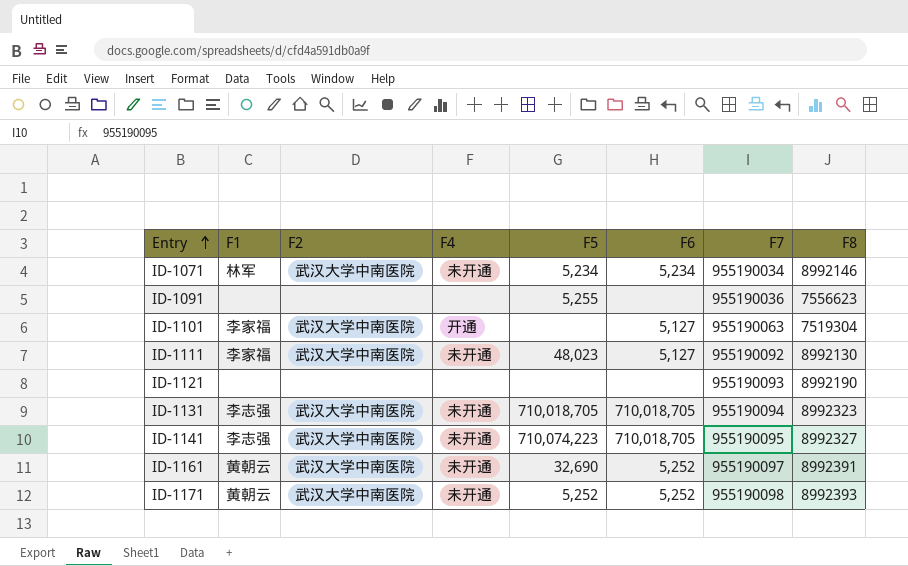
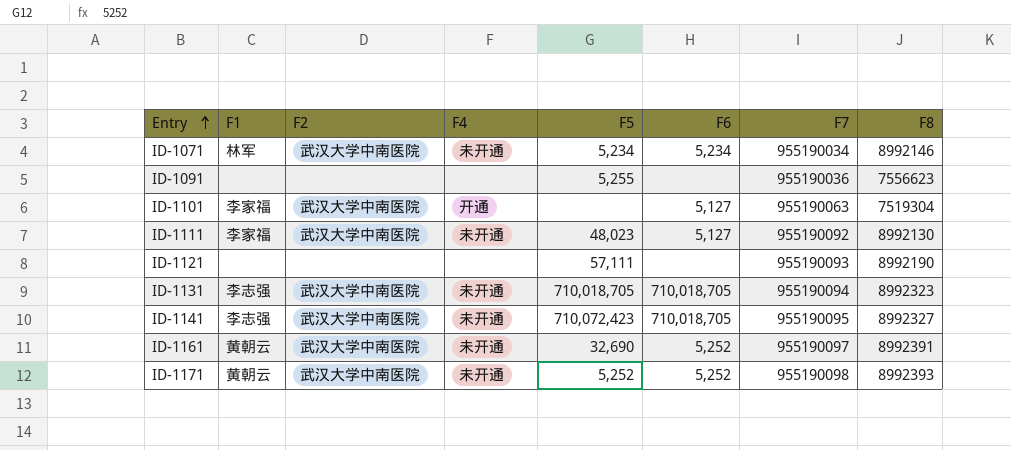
ID-1121 | F5: none -> 57,111
ID-1141 | F5: 710,074,223 -> 710,072,423

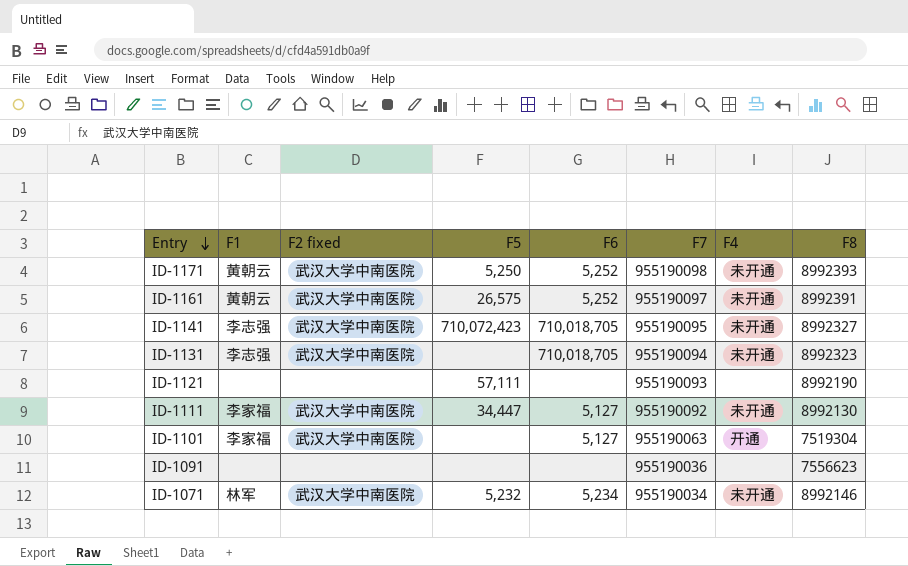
row order: Entry ascending -> Entry descending
column name: F2 -> F2 fixed
column F4 | position: 4 -> 7
ID-1171 | F5: 5,252 -> 5,250
ID-1161 | F5: 32,690 -> 26,575
ID-1131 | F5: 710,018,705 -> none
ID-1111 | F5: 48,023 -> 34,447
ID-1091 | F5: 5,255 -> none
ID-1071 | F5: 5,234 -> 5,232

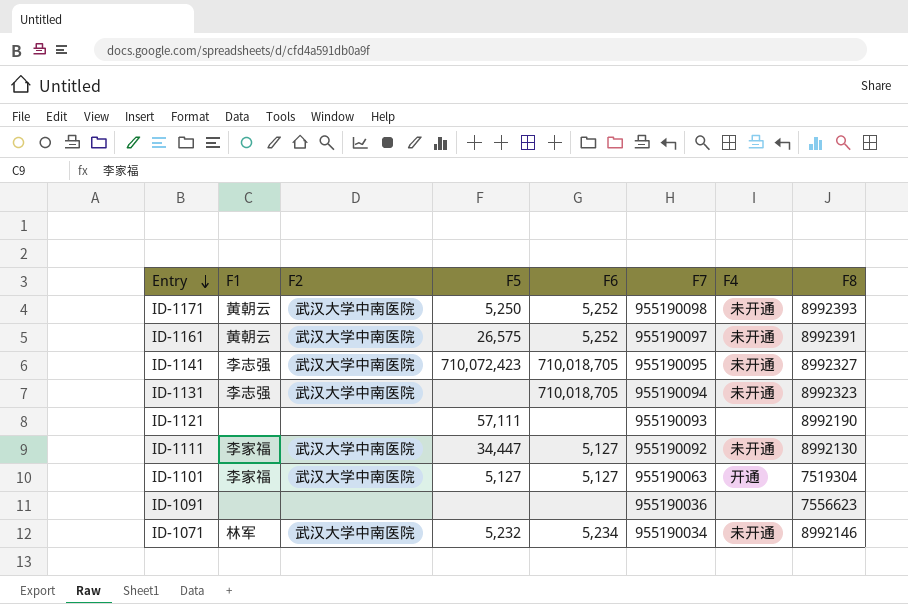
column name: F2 fixed -> F2
ID-1101 | F5: none -> 5,127

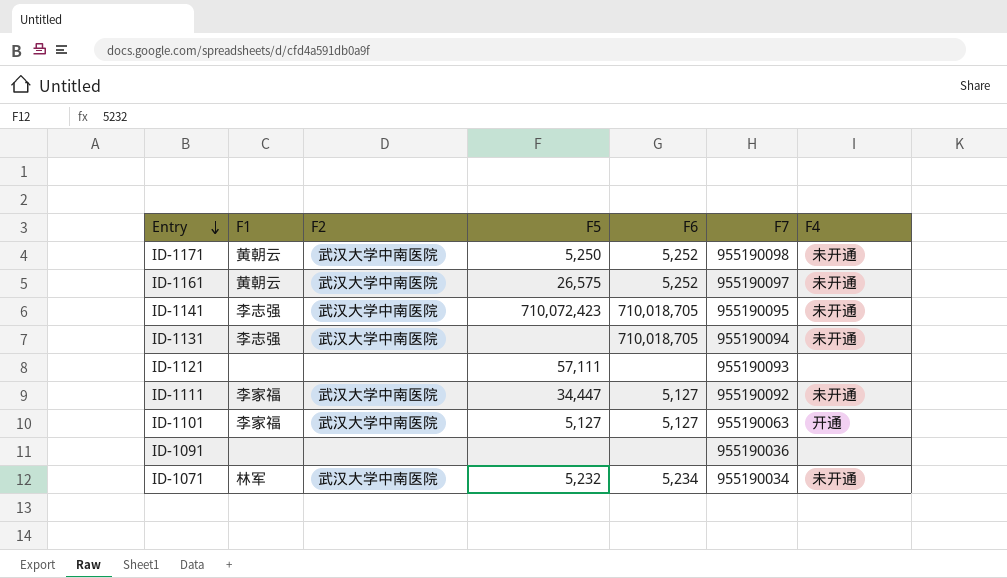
column F8 | position: 8 -> none

